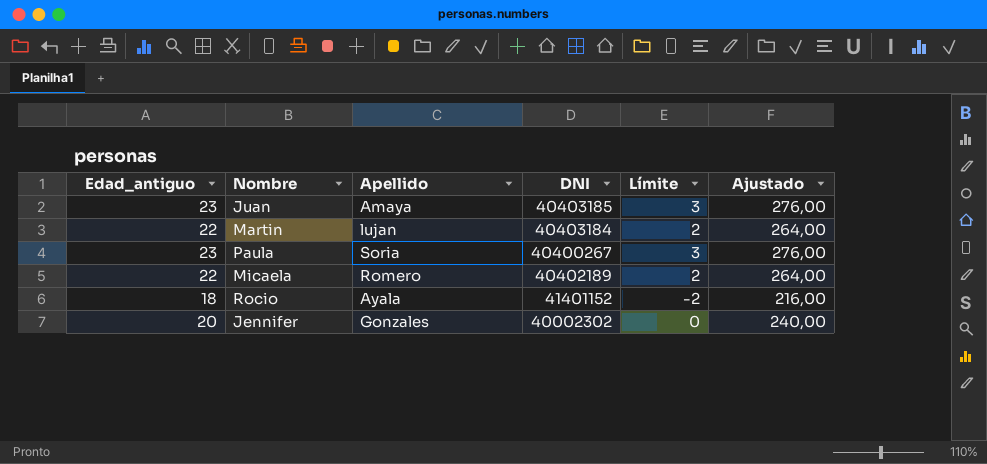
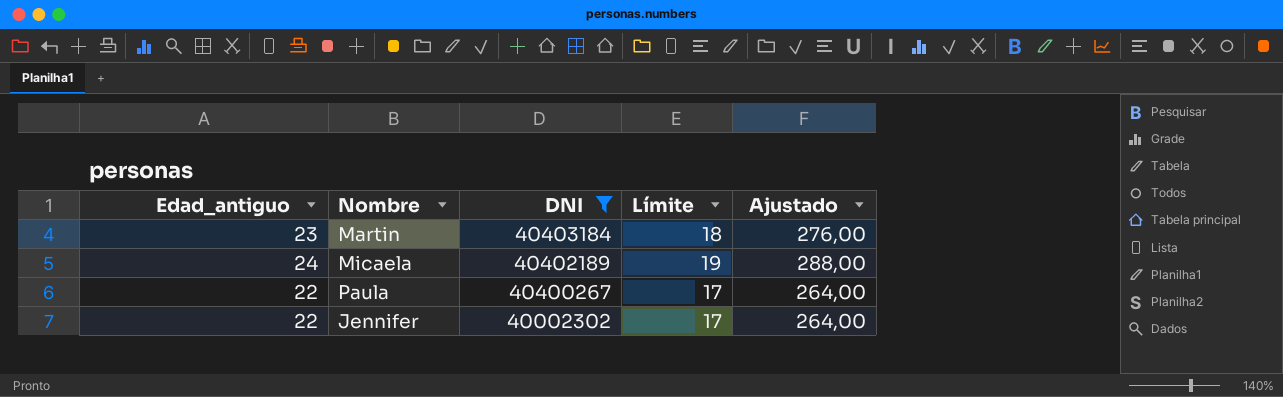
filter: none -> DNI <= 40403184
row order: none -> DNI descending
column Apellido | position: 3 -> none
column Límite | formula: [Edad_antiguo] - 20 -> [Edad_antiguo] - 5
Martin | Edad_antiguo: 22 -> 23
Martin | Ajustado: 264,00 -> 276,00
Micaela | Edad_antiguo: 22 -> 24
Micaela | Ajustado: 264,00 -> 288,00
Paula | Edad_antiguo: 23 -> 22
Paula | Ajustado: 276,00 -> 264,00
Jennifer | Edad_antiguo: 20 -> 22
Jennifer | Ajustado: 240,00 -> 264,00

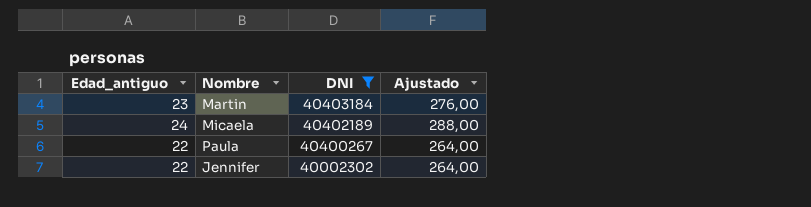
column Límite | formula: [Edad_antiguo] - 5 -> none

